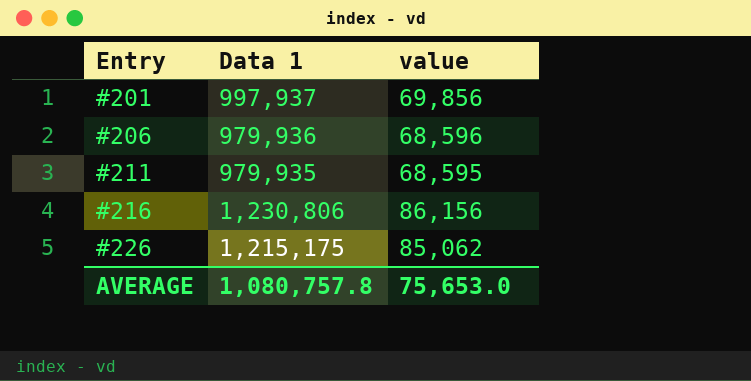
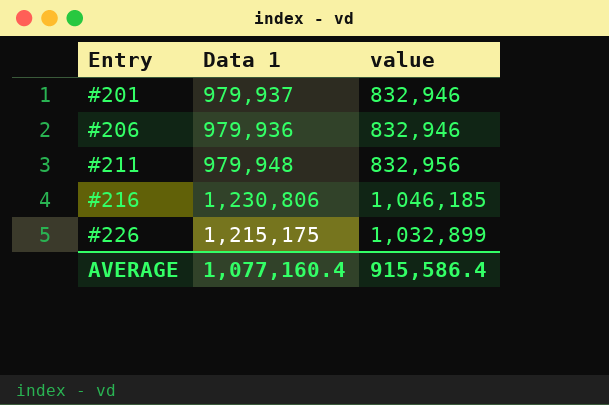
column value | formula: [Data 1] * 0.07 -> [Data 1] * 0.85
#201 | Data 1: 997,937 -> 979,937
#211 | Data 1: 979,935 -> 979,948
AVERAGE | Data 1: 1,080,757.8 -> 1,077,160.4
AVERAGE | value: 75,653.0 -> 915,586.4

